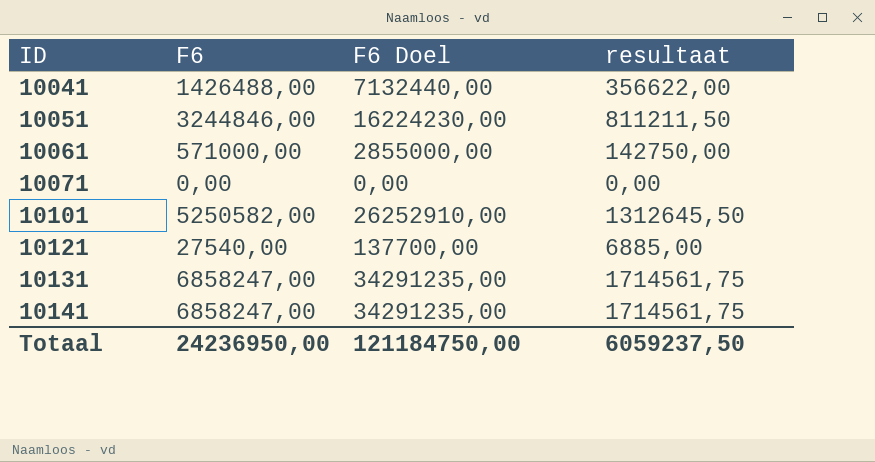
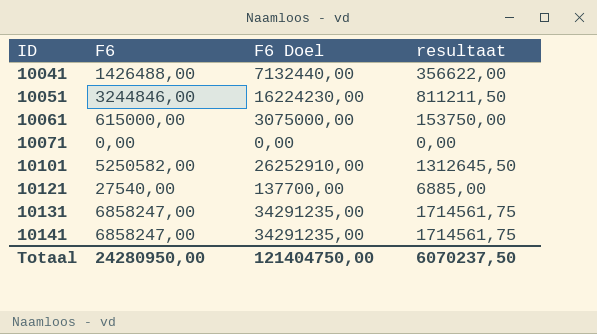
10061 | F6: 571000,00 -> 615000,00
10061 | F6 Doel: 2855000,00 -> 3075000,00
10061 | resultaat: 142750,00 -> 153750,00
Totaal | F6: 24236950,00 -> 24280950,00
Totaal | F6 Doel: 121184750,00 -> 121404750,00
Totaal | resultaat: 6059237,50 -> 6070237,50

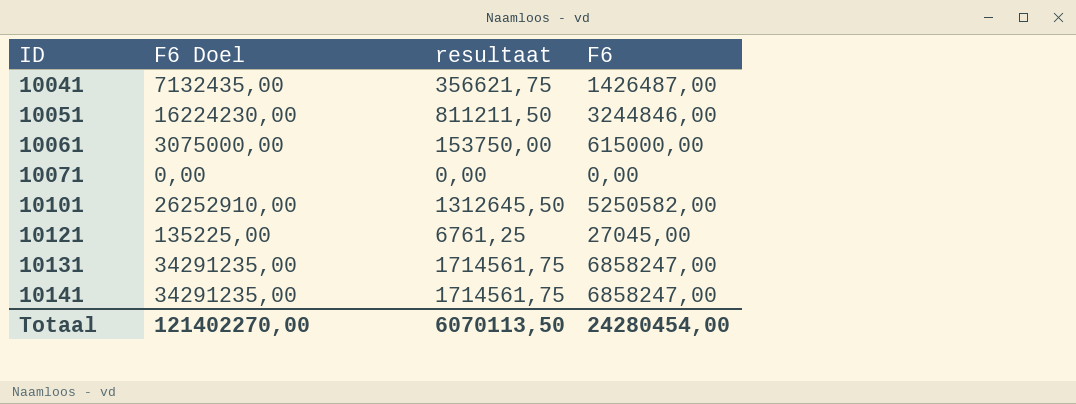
column F6 | position: 2 -> 4
10041 | F6 Doel: 7132440,00 -> 7132435,00
10041 | resultaat: 356622,00 -> 356621,75
10041 | F6: 1426488,00 -> 1426487,00
10121 | F6 Doel: 137700,00 -> 135225,00
10121 | resultaat: 6885,00 -> 6761,25
10121 | F6: 27540,00 -> 27045,00
Totaal | F6 Doel: 121404750,00 -> 121402270,00
Totaal | resultaat: 6070237,50 -> 6070113,50
Totaal | F6: 24280950,00 -> 24280454,00

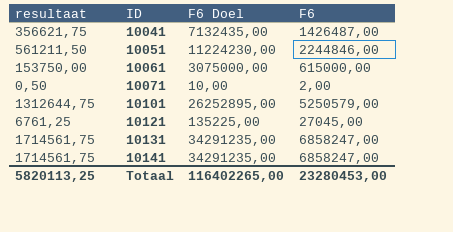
column resultaat | position: 3 -> 1
10051 | resultaat: 811211,50 -> 561211,50
10051 | F6 Doel: 16224230,00 -> 11224230,00
10051 | F6: 3244846,00 -> 2244846,00
10071 | resultaat: 0,00 -> 0,50
10071 | F6 Doel: 0,00 -> 10,00
10071 | F6: 0,00 -> 2,00
10101 | resultaat: 1312645,50 -> 1312644,75
10101 | F6 Doel: 26252910,00 -> 26252895,00
10101 | F6: 5250582,00 -> 5250579,00
Totaal | resultaat: 6070113,50 -> 5820113,25
Totaal | F6 Doel: 121402270,00 -> 116402265,00
Totaal | F6: 24280454,00 -> 23280453,00

